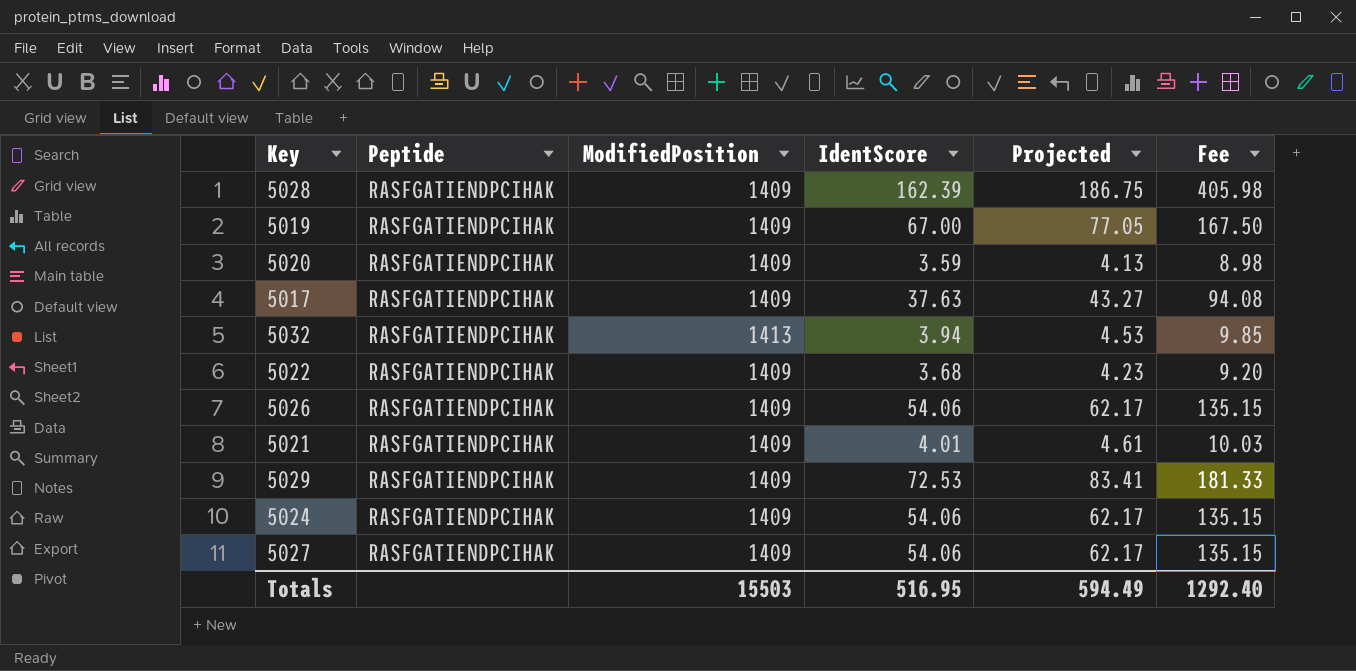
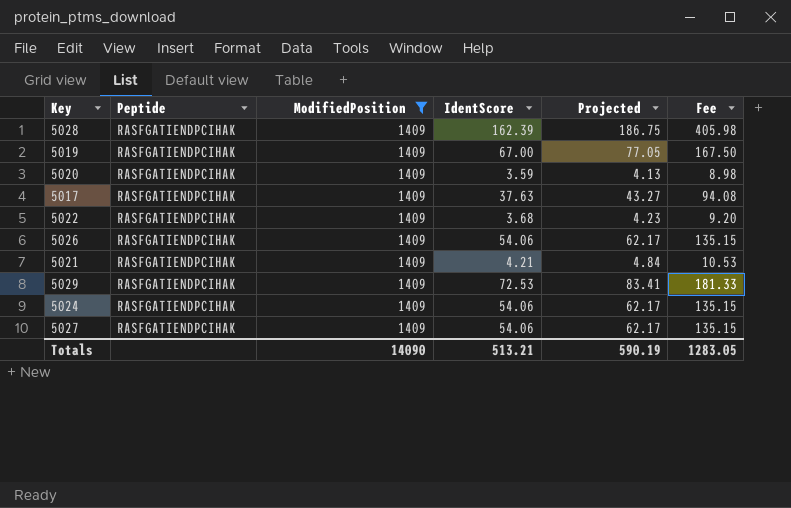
filter: none -> ModifiedPosition = 1409
5021 | IdentScore: 4.01 -> 4.21
5021 | Projected: 4.61 -> 4.84
5021 | Fee: 10.03 -> 10.53
Totals | ModifiedPosition: 15503 -> 14090
Totals | IdentScore: 516.95 -> 513.21
Totals | Projected: 594.49 -> 590.19
Totals | Fee: 1292.40 -> 1283.05

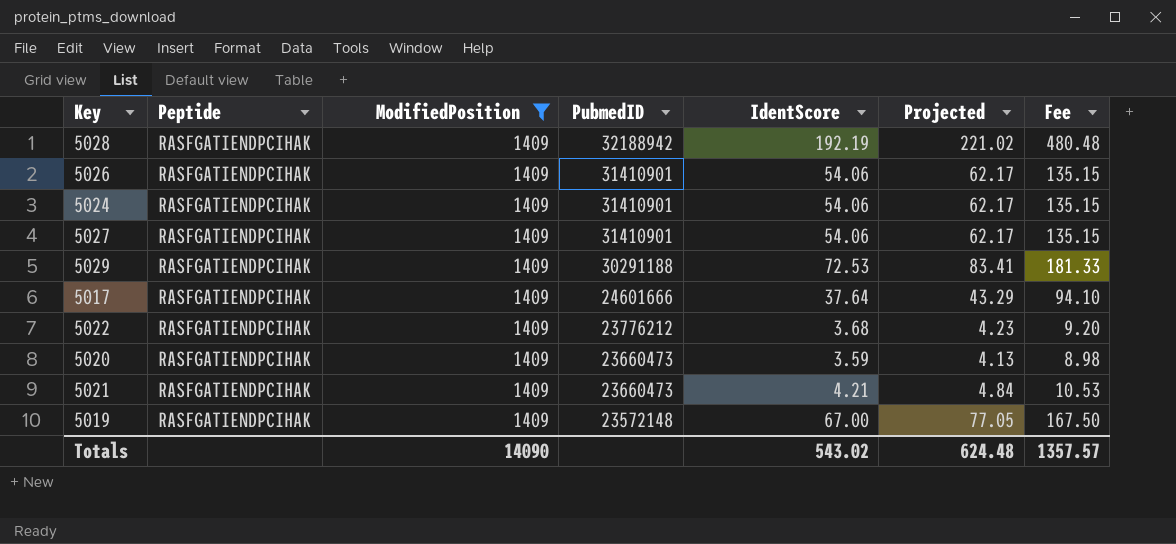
row order: none -> PubmedID descending
column PubmedID | position: none -> 4
5028 | IdentScore: 162.39 -> 192.19
5028 | Projected: 186.75 -> 221.02
5028 | Fee: 405.98 -> 480.48
5017 | IdentScore: 37.63 -> 37.64
5017 | Projected: 43.27 -> 43.29
5017 | Fee: 94.08 -> 94.10
Totals | IdentScore: 513.21 -> 543.02
Totals | Projected: 590.19 -> 624.48
Totals | Fee: 1283.05 -> 1357.57

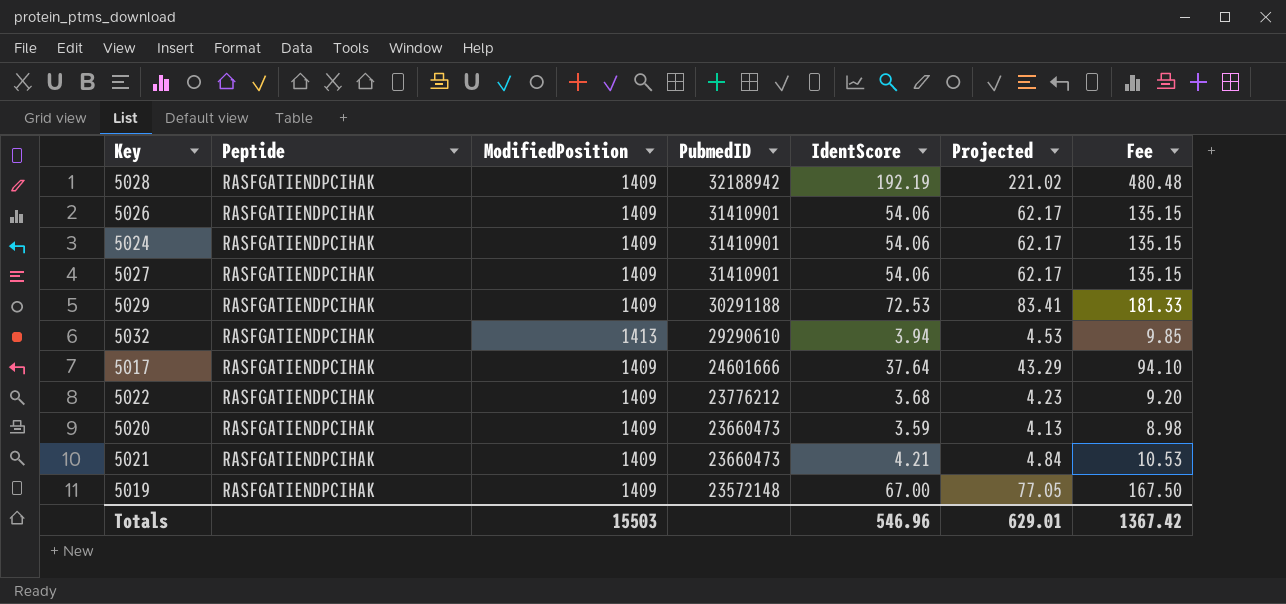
filter: ModifiedPosition = 1409 -> none
Totals | ModifiedPosition: 14090 -> 15503
Totals | IdentScore: 543.02 -> 546.96
Totals | Projected: 624.48 -> 629.01
Totals | Fee: 1357.57 -> 1367.42

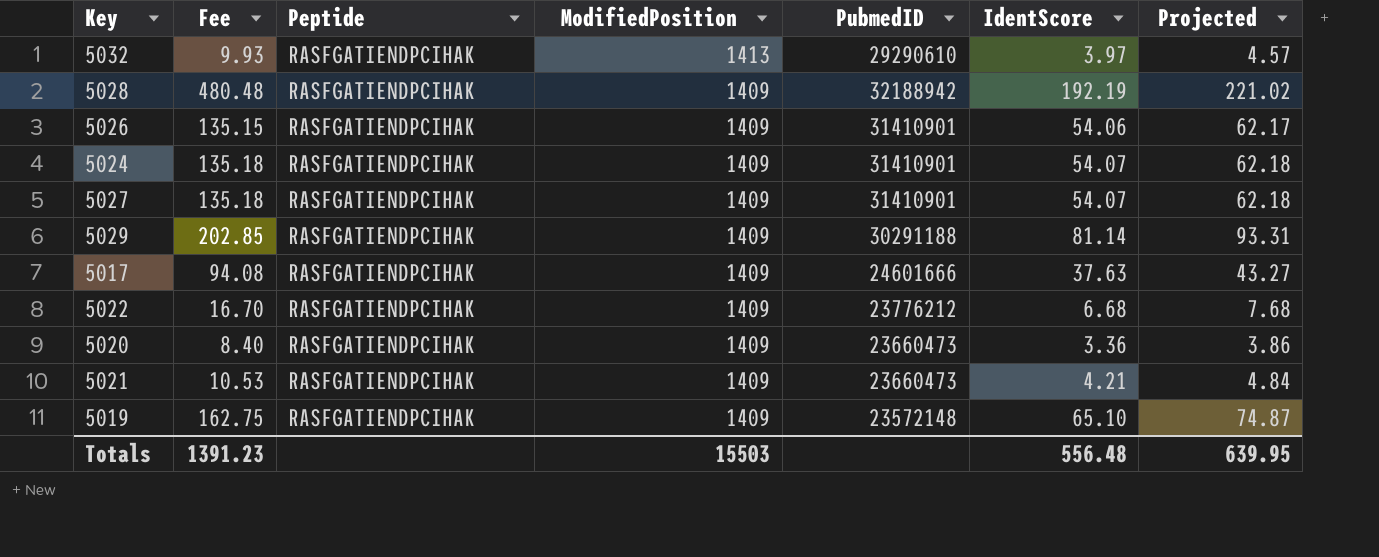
row order: PubmedID descending -> ModifiedPosition descending
column Fee | position: 7 -> 2
5032 | Fee: 9.85 -> 9.93
5032 | IdentScore: 3.94 -> 3.97
5032 | Projected: 4.53 -> 4.57
5024 | Fee: 135.15 -> 135.18
5024 | IdentScore: 54.06 -> 54.07
5024 | Projected: 62.17 -> 62.18
5027 | Fee: 135.15 -> 135.18
5027 | IdentScore: 54.06 -> 54.07
5027 | Projected: 62.17 -> 62.18
5029 | Fee: 181.33 -> 202.85
5029 | IdentScore: 72.53 -> 81.14
5029 | Projected: 83.41 -> 93.31
5017 | Fee: 94.10 -> 94.08
5017 | IdentScore: 37.64 -> 37.63
5017 | Projected: 43.29 -> 43.27
5022 | Fee: 9.20 -> 16.70
5022 | IdentScore: 3.68 -> 6.68
5022 | Projected: 4.23 -> 7.68
5020 | Fee: 8.98 -> 8.40
5020 | IdentScore: 3.59 -> 3.36
5020 | Projected: 4.13 -> 3.86
5019 | Fee: 167.50 -> 162.75
5019 | IdentScore: 67.00 -> 65.10
5019 | Projected: 77.05 -> 74.87
Totals | Fee: 1367.42 -> 1391.23
Totals | IdentScore: 546.96 -> 556.48
Totals | Projected: 629.01 -> 639.95

